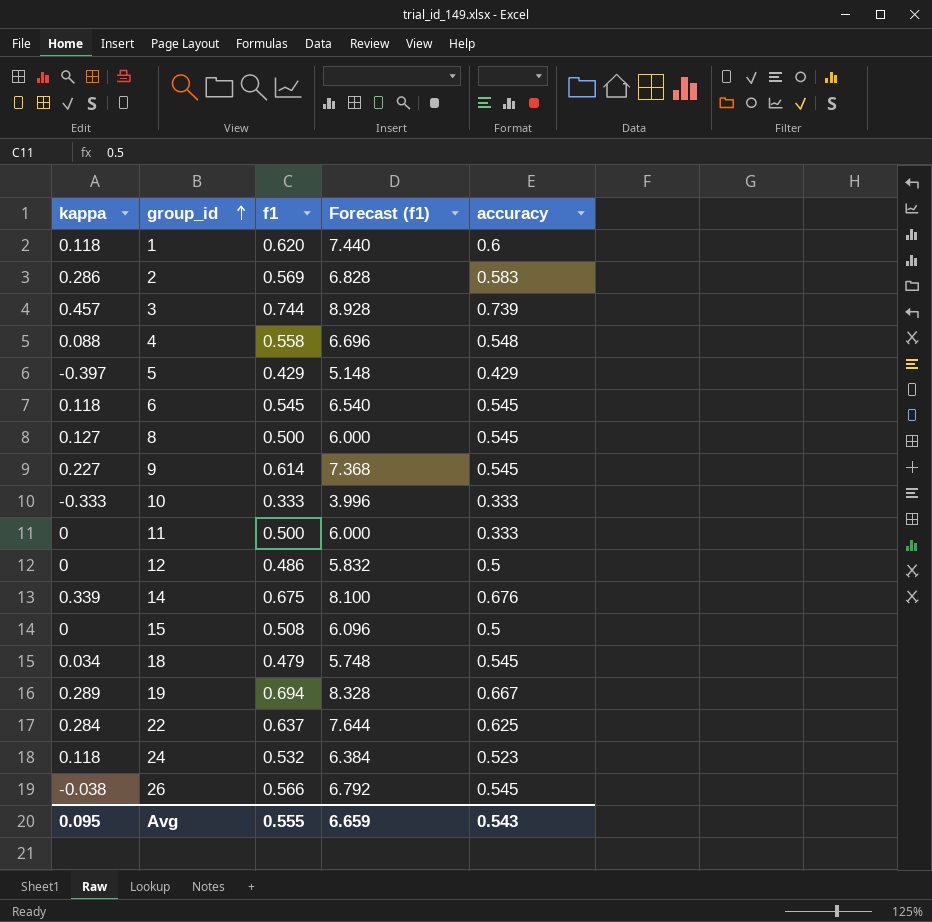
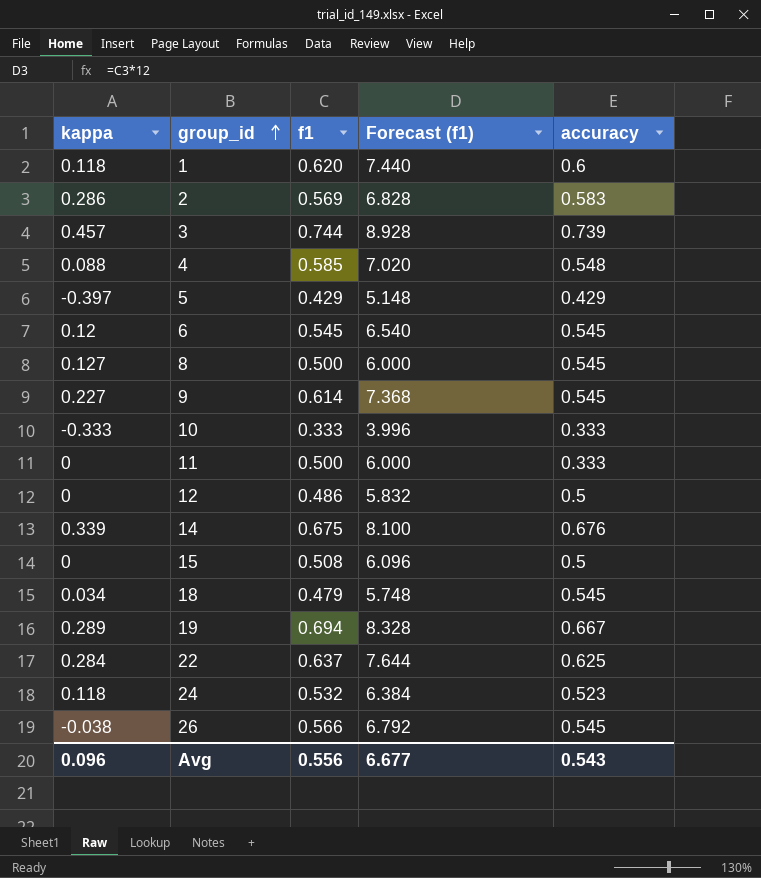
4 | f1: 0.558 -> 0.585
4 | Forecast (f1): 6.696 -> 7.020
6 | kappa: 0.118 -> 0.12
Avg | kappa: 0.095 -> 0.096
Avg | f1: 0.555 -> 0.556
Avg | Forecast (f1): 6.659 -> 6.677

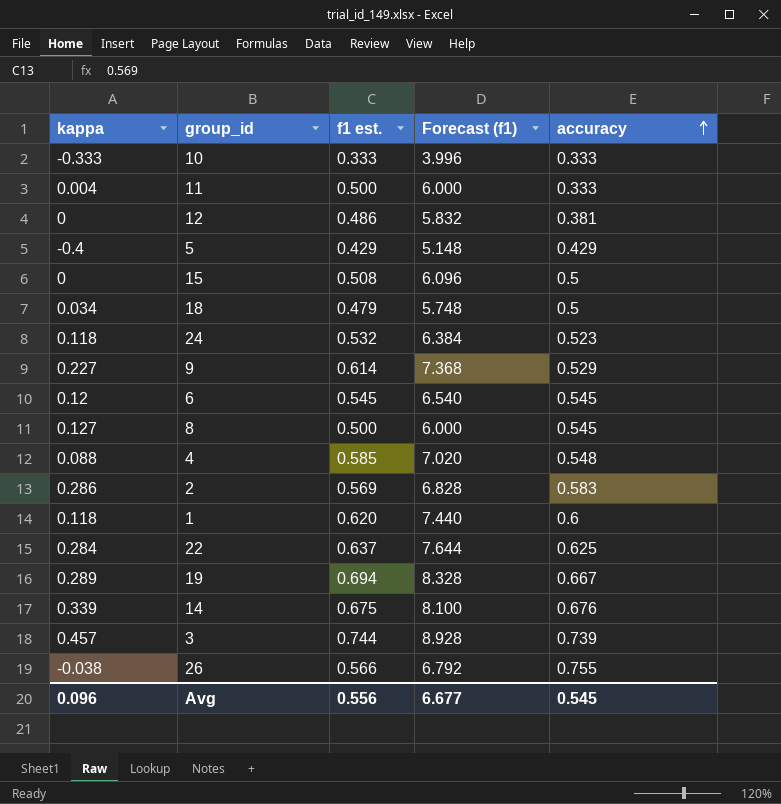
row order: group_id ascending -> accuracy ascending
column name: f1 -> f1 est.
11 | kappa: 0 -> 0.004
12 | accuracy: 0.5 -> 0.381
5 | kappa: -0.397 -> -0.4
18 | accuracy: 0.545 -> 0.5
9 | accuracy: 0.545 -> 0.529
26 | accuracy: 0.545 -> 0.755
Avg | accuracy: 0.543 -> 0.545

